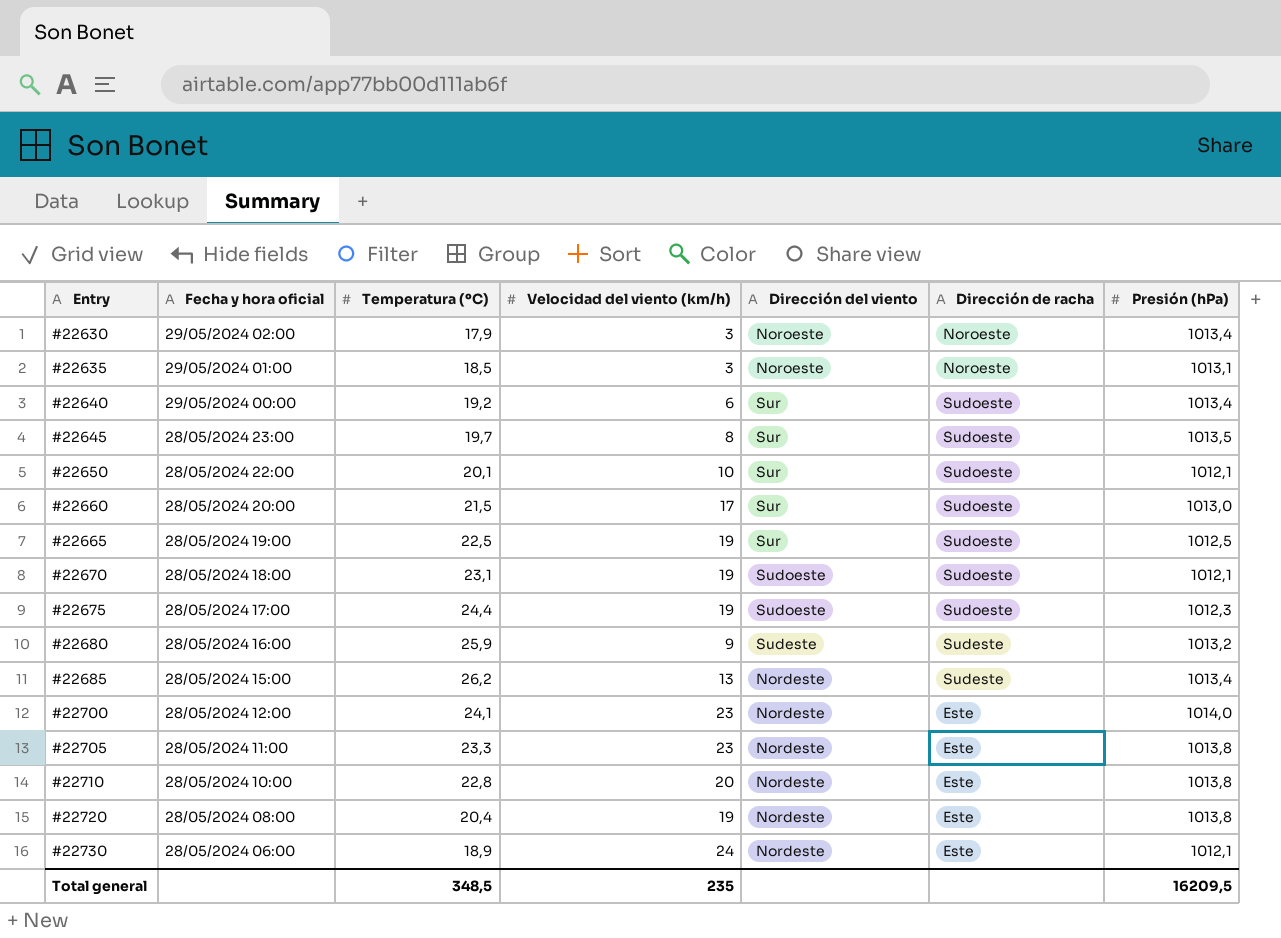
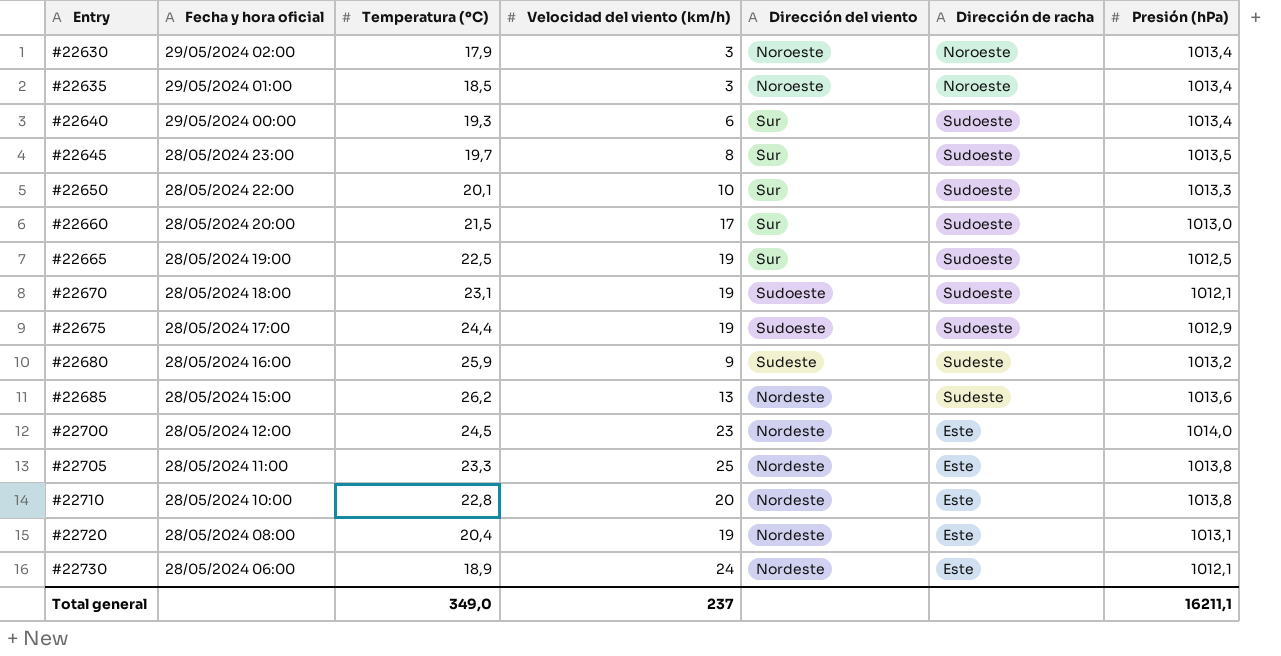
#22635 | Presión (hPa): 1013,1 -> 1013,4
#22640 | Temperatura (ºC): 19,2 -> 19,3
#22650 | Presión (hPa): 1012,1 -> 1013,3
#22675 | Presión (hPa): 1012,3 -> 1012,9
#22685 | Presión (hPa): 1013,4 -> 1013,6
#22700 | Temperatura (ºC): 24,1 -> 24,5
#22705 | Velocidad del viento (km/h): 23 -> 25
#22720 | Presión (hPa): 1013,8 -> 1013,1
Total general | Temperatura (ºC): 348,5 -> 349,0
Total general | Velocidad del viento (km/h): 235 -> 237
Total general | Presión (hPa): 16209,5 -> 16211,1

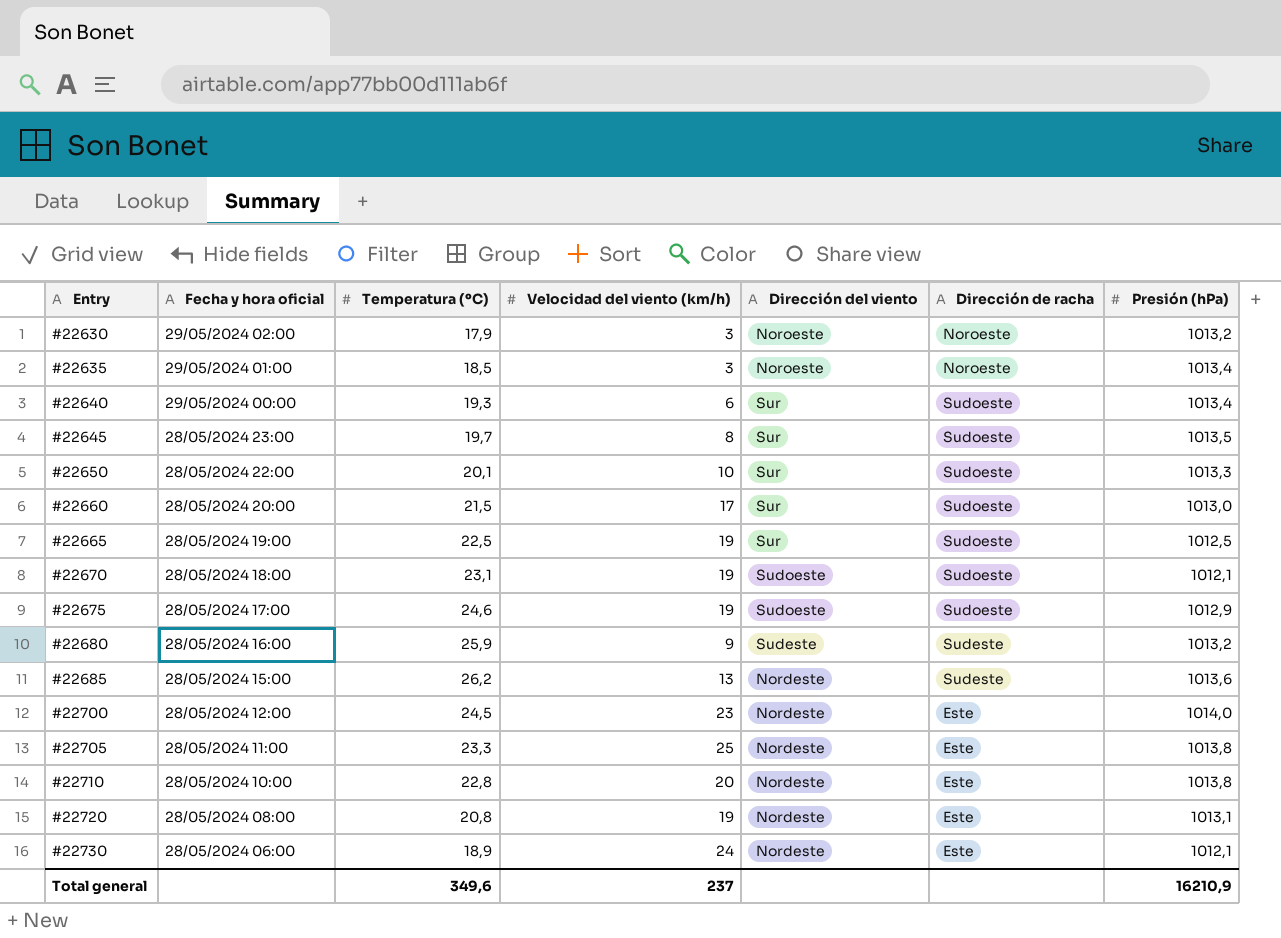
#22630 | Presión (hPa): 1013,4 -> 1013,2
#22675 | Temperatura (ºC): 24,4 -> 24,6
#22720 | Temperatura (ºC): 20,4 -> 20,8
Total general | Temperatura (ºC): 349,0 -> 349,6
Total general | Presión (hPa): 16211,1 -> 16210,9

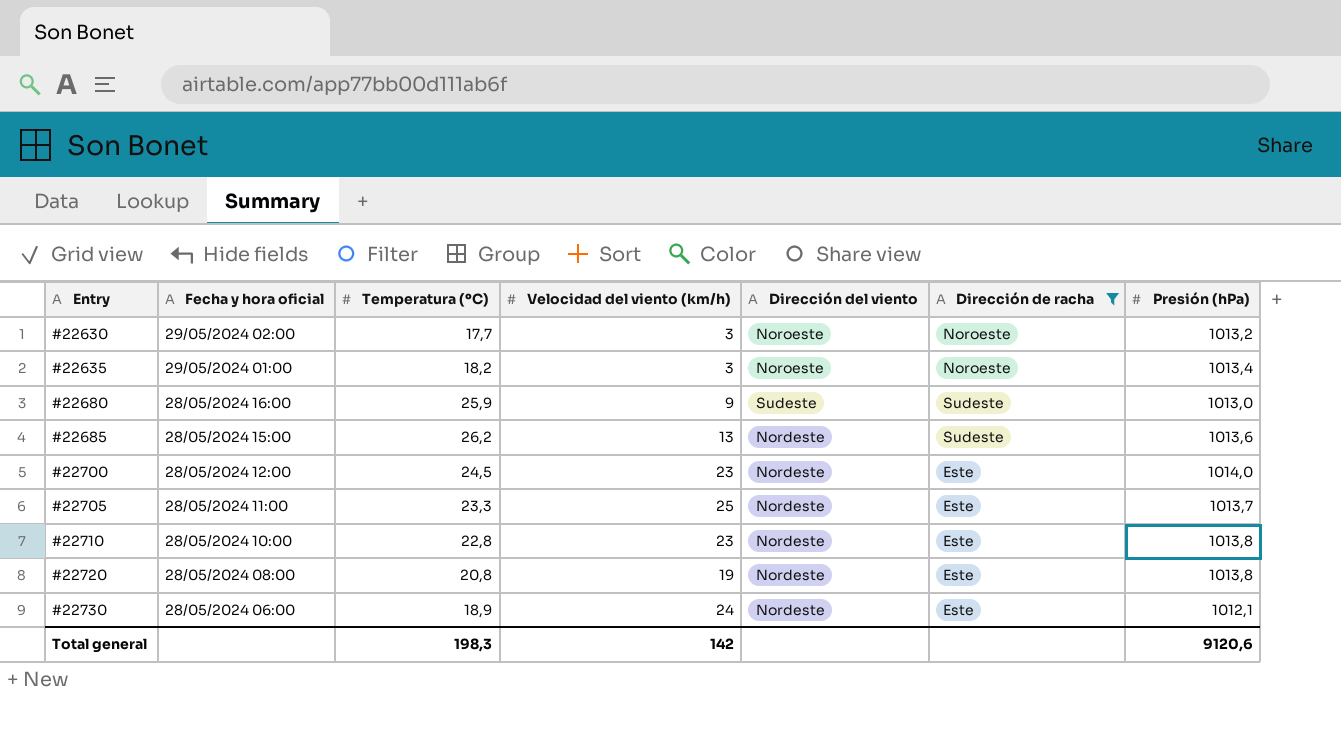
filter: none -> Dirección de racha != Sudoeste
#22630 | Temperatura (ºC): 17,9 -> 17,7
#22635 | Temperatura (ºC): 18,5 -> 18,2
#22680 | Presión (hPa): 1013,2 -> 1013,0
#22705 | Presión (hPa): 1013,8 -> 1013,7
#22710 | Velocidad del viento (km/h): 20 -> 23
#22720 | Presión (hPa): 1013,1 -> 1013,8
Total general | Temperatura (ºC): 349,6 -> 198,3
Total general | Velocidad del viento (km/h): 237 -> 142
Total general | Presión (hPa): 16210,9 -> 9120,6

